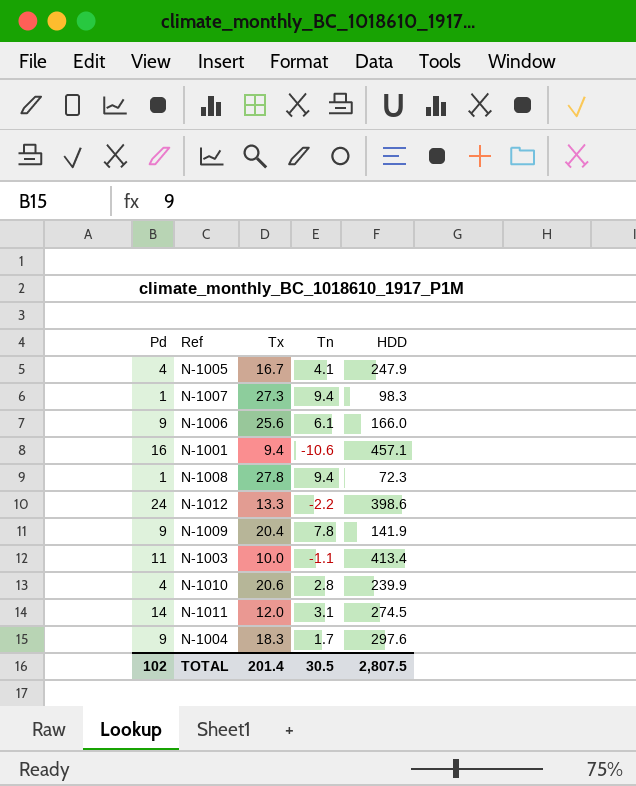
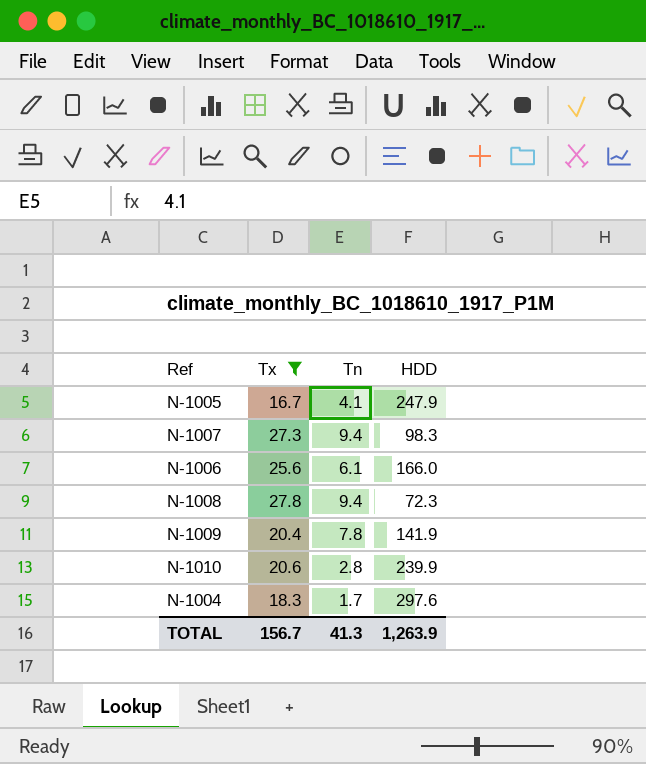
filter: none -> Tx >= 16.7
column Pd | position: 1 -> none
TOTAL | Tx: 201.4 -> 156.7
TOTAL | Tn: 30.5 -> 41.3
TOTAL | HDD: 2,807.5 -> 1,263.9

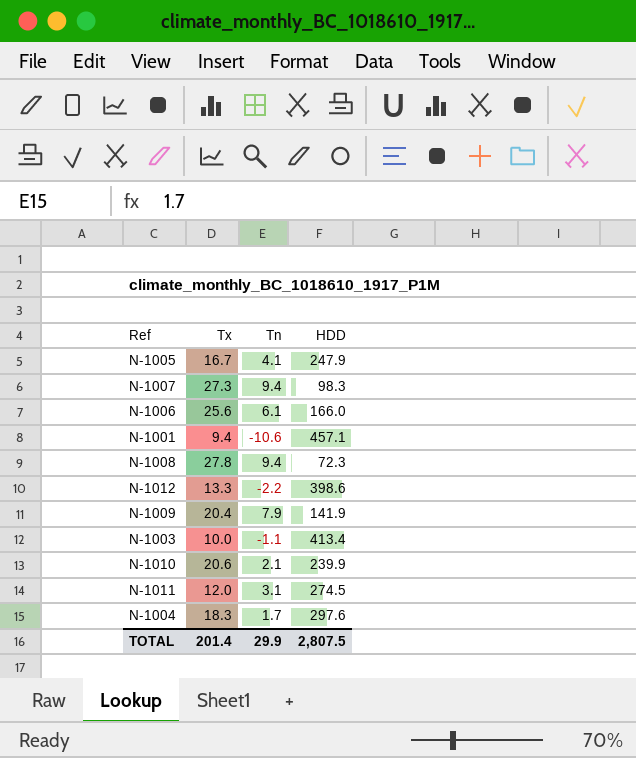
filter: Tx >= 16.7 -> none
N-1009 | Tn: 7.8 -> 7.9
N-1010 | Tn: 2.8 -> 2.1
TOTAL | Tx: 156.7 -> 201.4
TOTAL | Tn: 41.3 -> 29.9
TOTAL | HDD: 1,263.9 -> 2,807.5

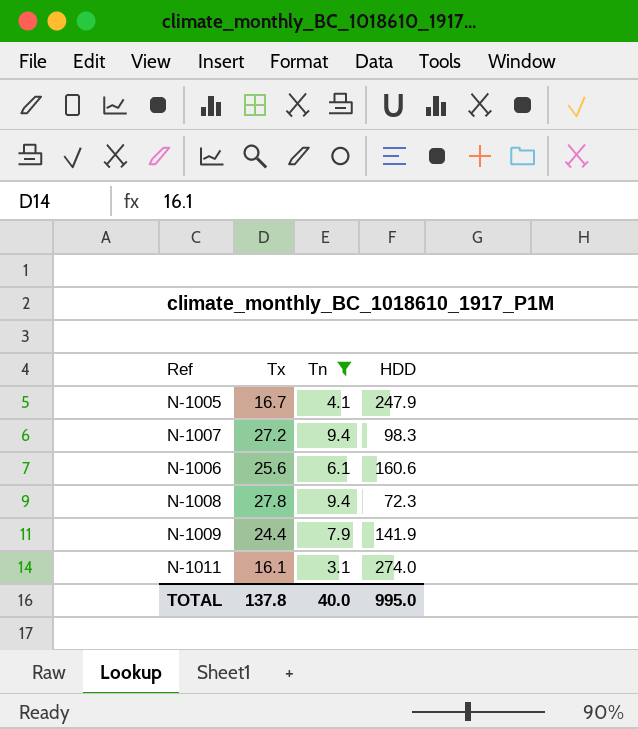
filter: none -> Tn >= 3.1
N-1007 | Tx: 27.3 -> 27.2
N-1006 | HDD: 166.0 -> 160.6
N-1009 | Tx: 20.4 -> 24.4
N-1011 | Tx: 12.0 -> 16.1
N-1011 | HDD: 274.5 -> 274.0
TOTAL | Tx: 201.4 -> 137.8
TOTAL | Tn: 29.9 -> 40.0
TOTAL | HDD: 2,807.5 -> 995.0

